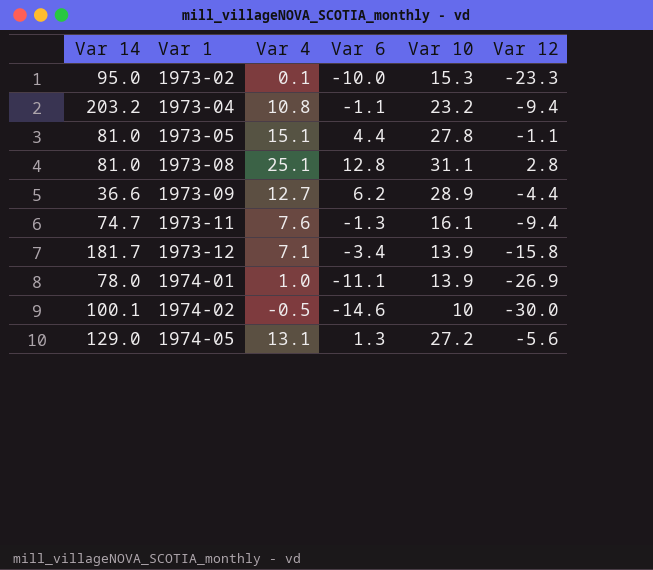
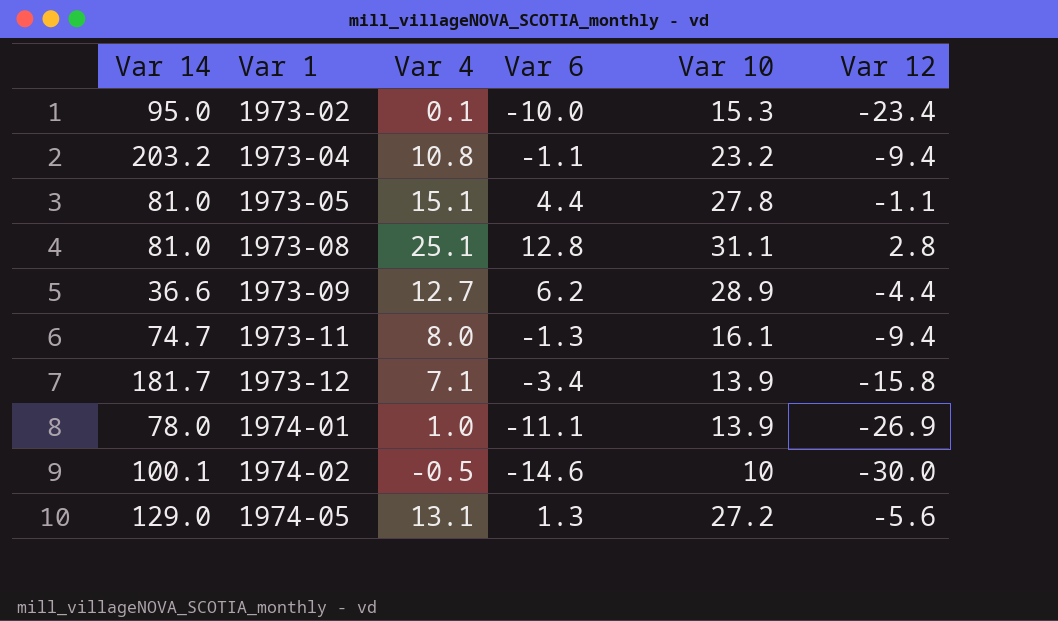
1973-02 | Var 12: -23.3 -> -23.4
1973-11 | Var 4: 7.6 -> 8.0

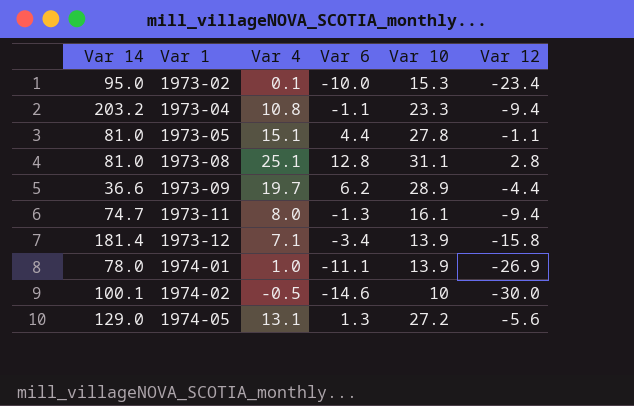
1973-04 | Var 10: 23.2 -> 23.3
1973-09 | Var 4: 12.7 -> 19.7
1973-12 | Var 14: 181.7 -> 181.4

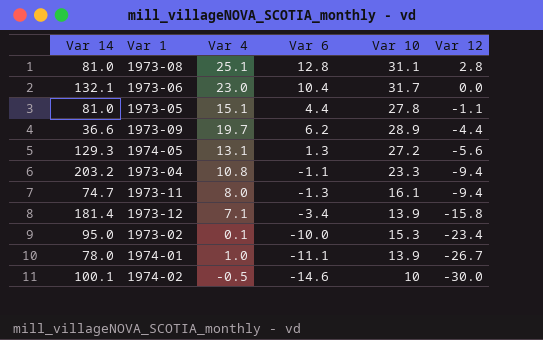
row order: Var 1 ascending -> Var 12 descending
row 1973-06: none -> 132.1 | 23.0 | 10.4 | 31.7 | 0.0
1974-05 | Var 14: 129.0 -> 129.3
1974-01 | Var 12: -26.9 -> -26.7

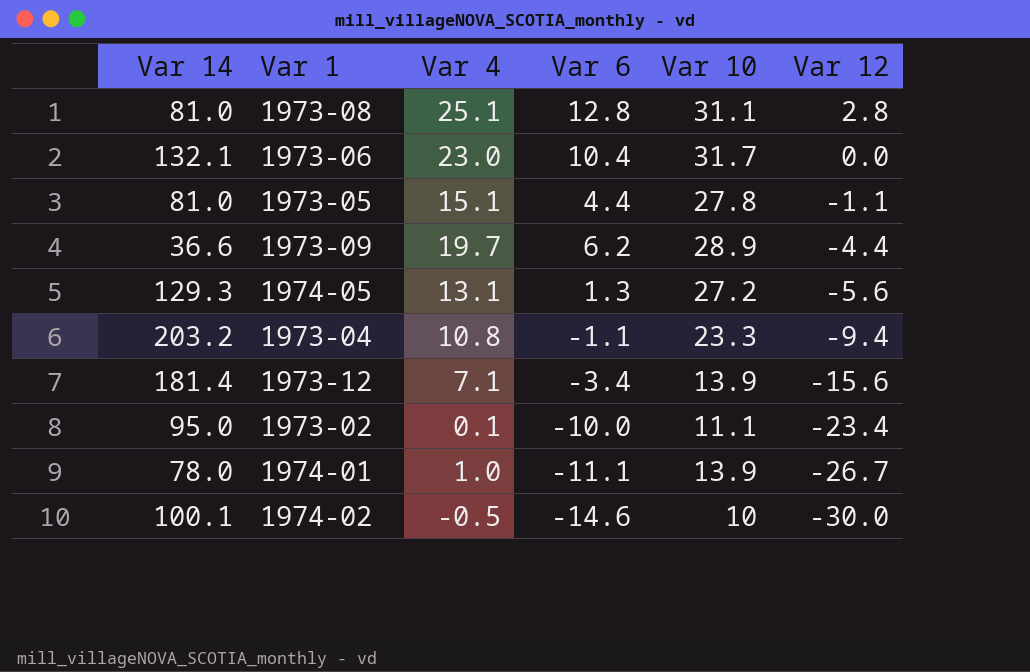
row 1973-11: 74.7 | 8.0 | -1.3 | 16.1 | -9.4 -> none
1973-12 | Var 12: -15.8 -> -15.6
1973-02 | Var 10: 15.3 -> 11.1

